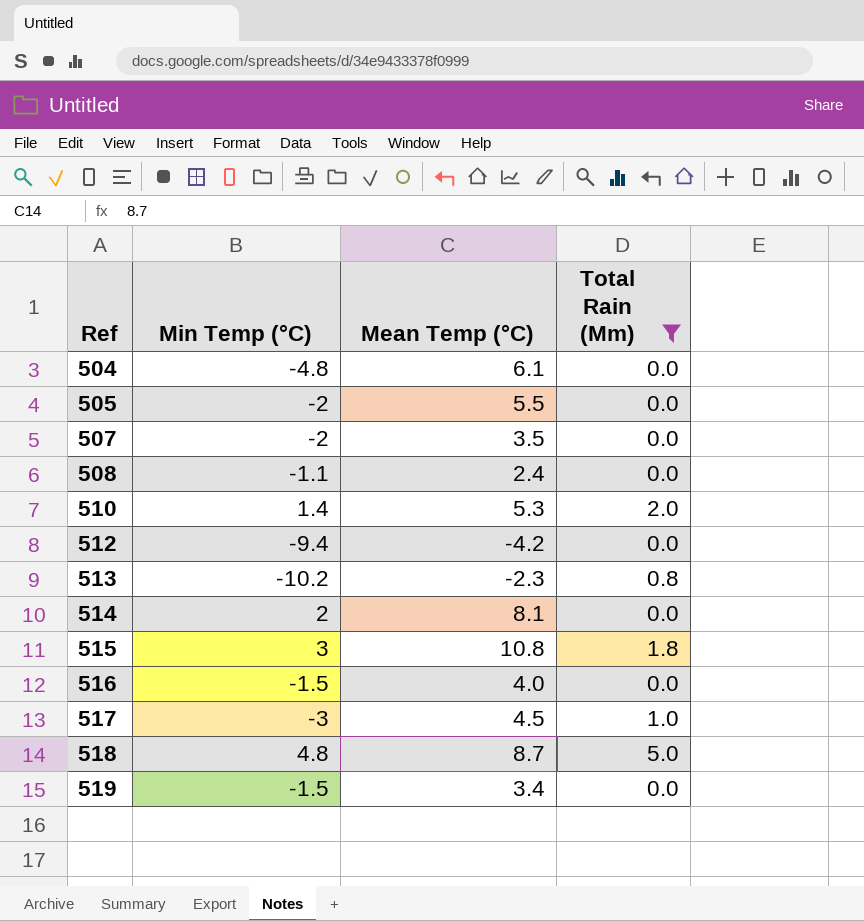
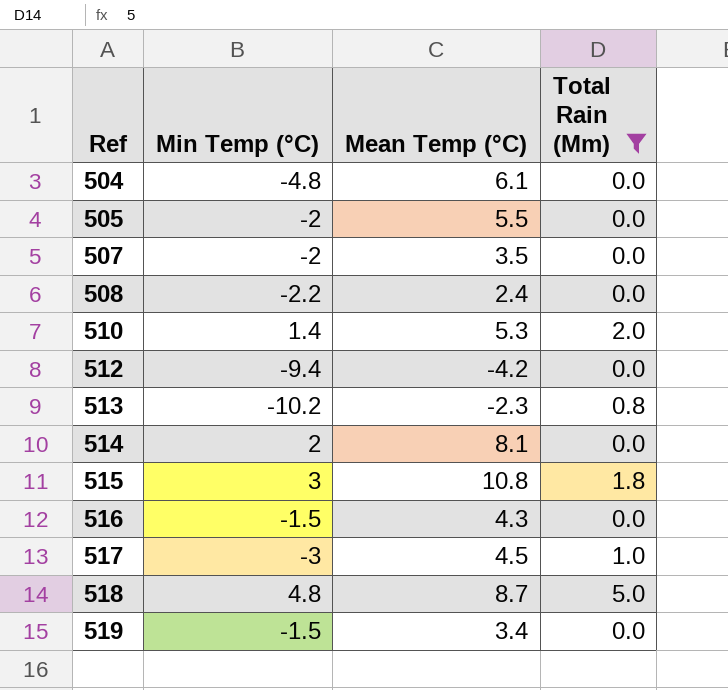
508 | Min Temp (°C): -1.1 -> -2.2
516 | Mean Temp (°C): 4.0 -> 4.3

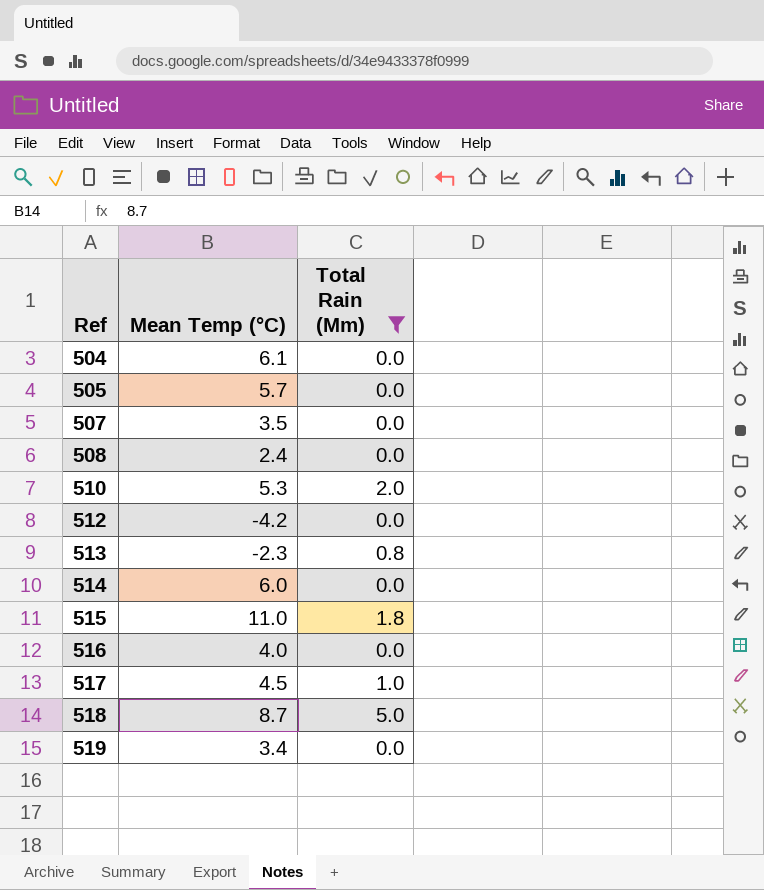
column Min Temp (°C) | position: 2 -> none
505 | Mean Temp (°C): 5.5 -> 5.7
514 | Mean Temp (°C): 8.1 -> 6.0
515 | Mean Temp (°C): 10.8 -> 11.0
516 | Mean Temp (°C): 4.3 -> 4.0

